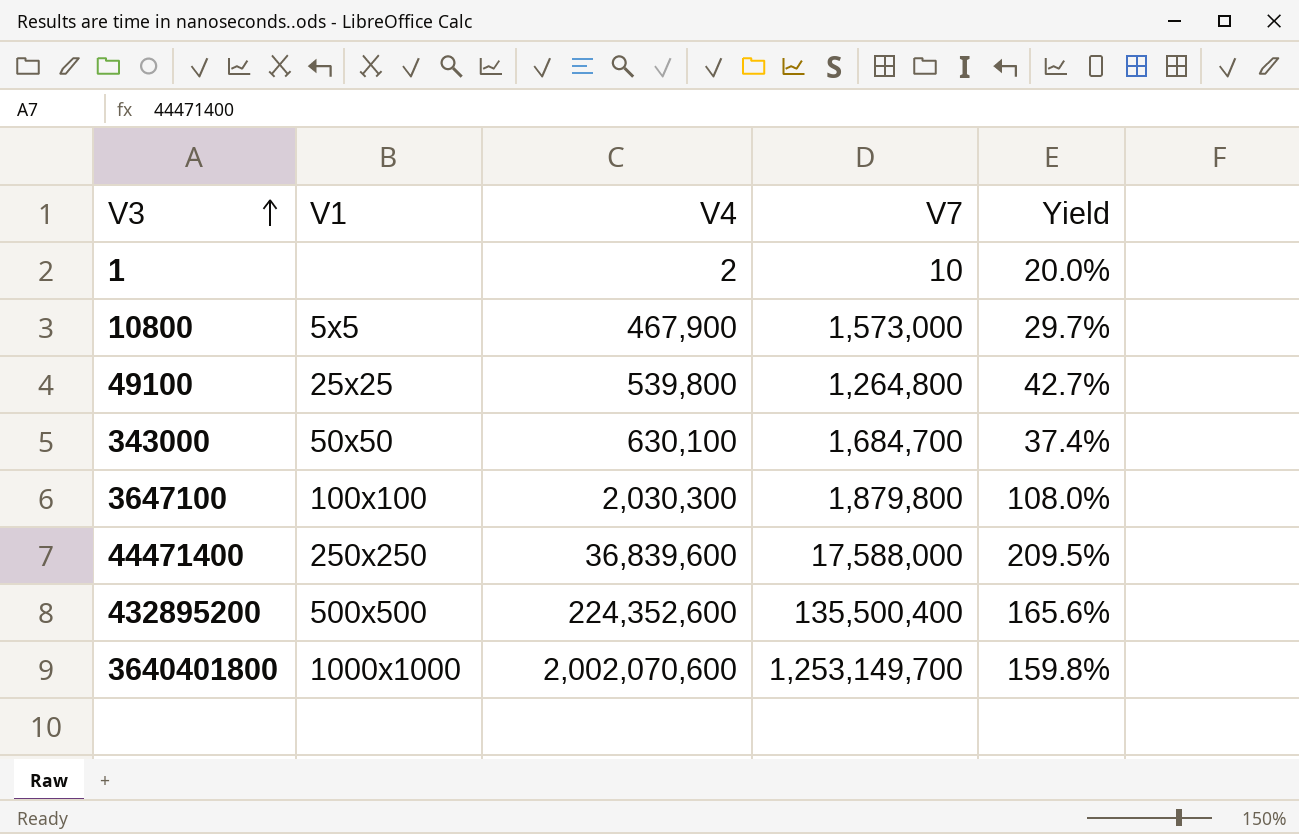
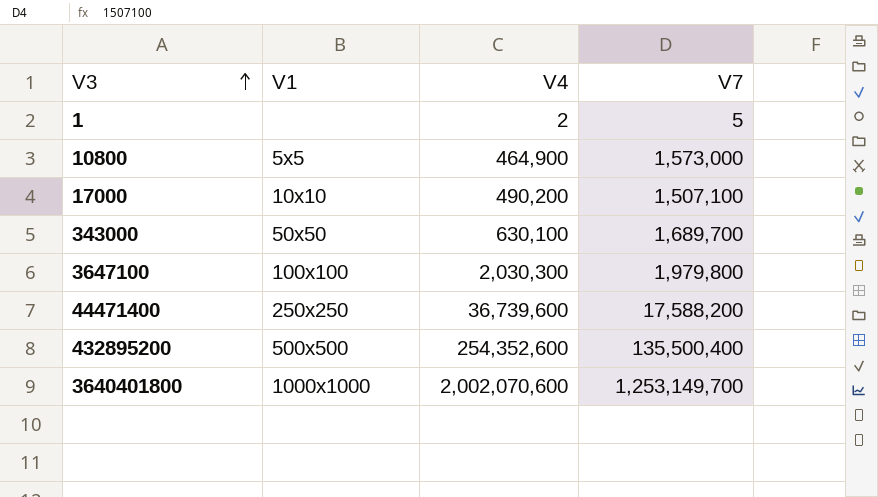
column Yield | formula: [V4] / [V7] -> none
row 49100: 25x25 | 539,800 | 1,264,800 | 42.7% -> none
1 | V7: 10 -> 5
10800 | V4: 467,900 -> 464,900
row 17000: none -> 10x10 | 490,200 | 1,507,100
343000 | V7: 1,684,700 -> 1,689,700
3647100 | V7: 1,879,800 -> 1,979,800
44471400 | V4: 36,839,600 -> 36,739,600
44471400 | V7: 17,588,000 -> 17,588,200
432895200 | V4: 224,352,600 -> 254,352,600

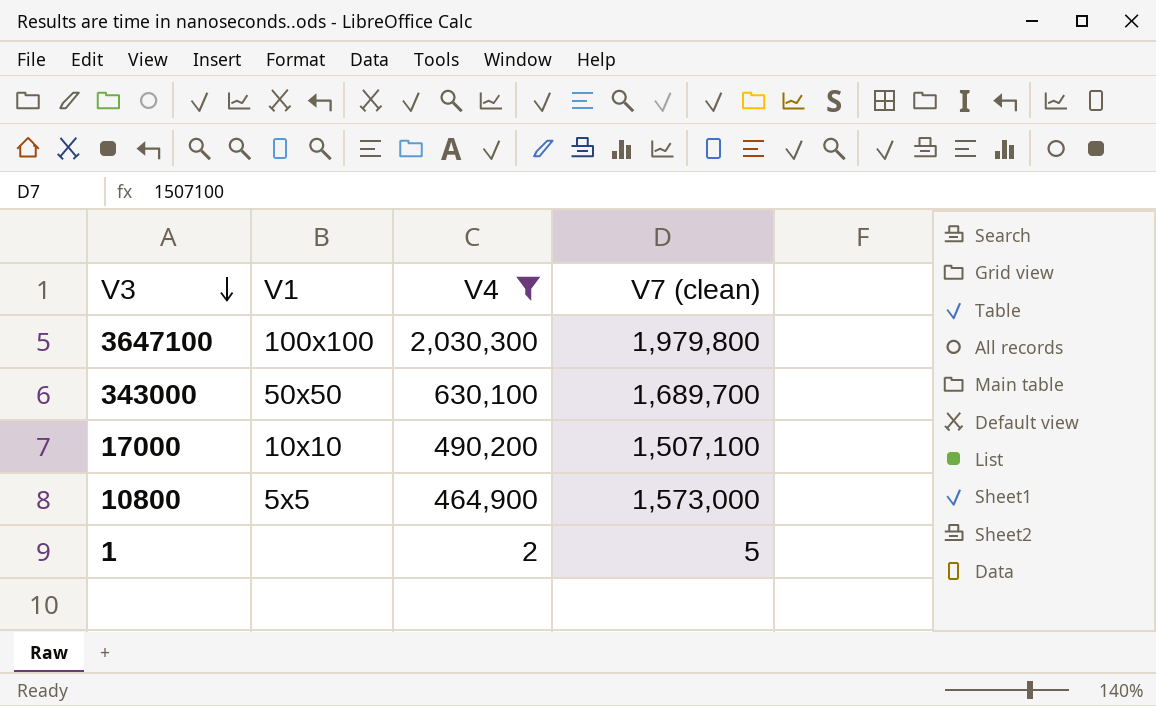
filter: none -> V4 <= 2,030,300
row order: V3 ascending -> V3 descending
column name: V7 -> V7 (clean)

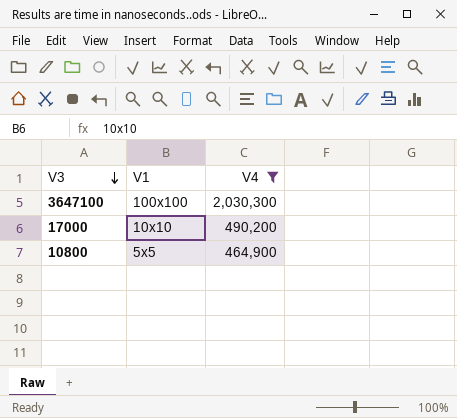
column V7 (clean) | position: 4 -> none
row 343000: 50x50 | 630,100 | 1,689,700 -> none
row 1: none | 2 | 5 -> none

